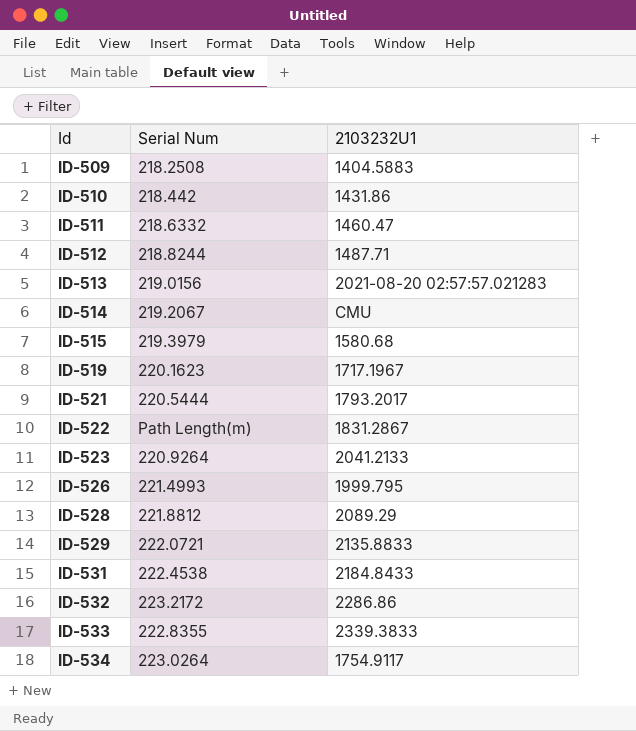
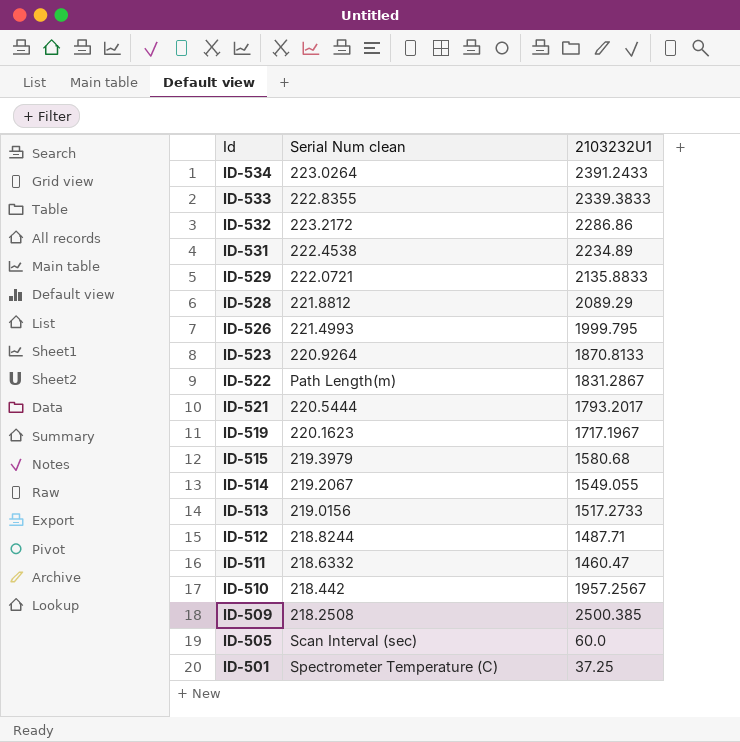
row order: Id ascending -> Id descending
column name: Serial Num -> Serial Num clean
ID-534 | 2103232U1: 1754.9117 -> 2391.2433
ID-531 | 2103232U1: 2184.8433 -> 2234.89
ID-523 | 2103232U1: 2041.2133 -> 1870.8133
ID-514 | 2103232U1: CMU -> 1549.055
ID-513 | 2103232U1: 2021-08-20 02:57:57.021283 -> 1517.2733
ID-510 | 2103232U1: 1431.86 -> 1957.2567
ID-509 | 2103232U1: 1404.5883 -> 2500.385
row ID-505: none -> Scan Interval (sec) | 60.0
row ID-501: none -> Spectrometer Temperature (C) | 37.25

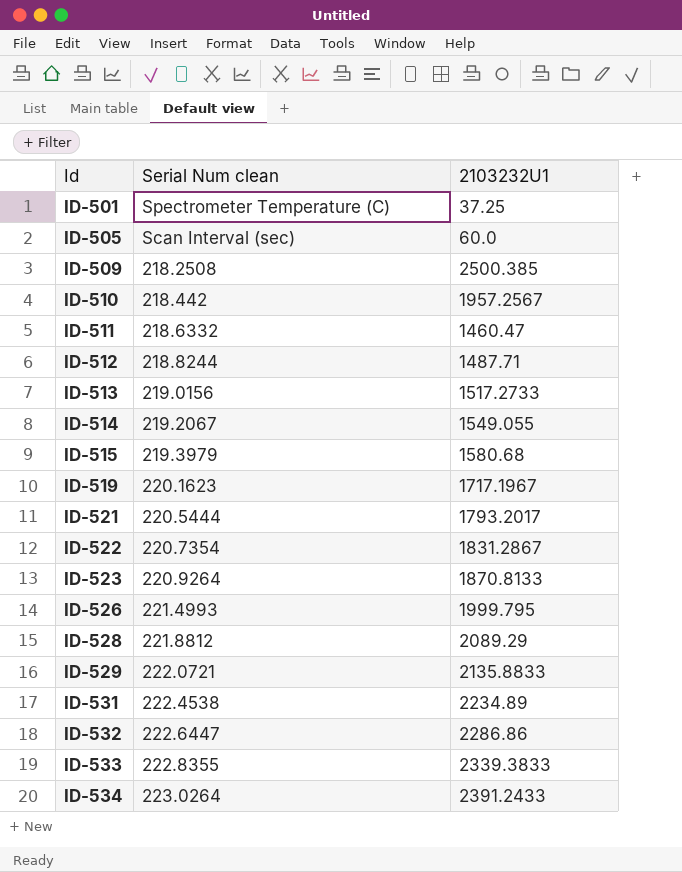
row order: Id descending -> Id ascending
ID-522 | Serial Num clean: Path Length(m) -> 220.7354
ID-532 | Serial Num clean: 223.2172 -> 222.6447

